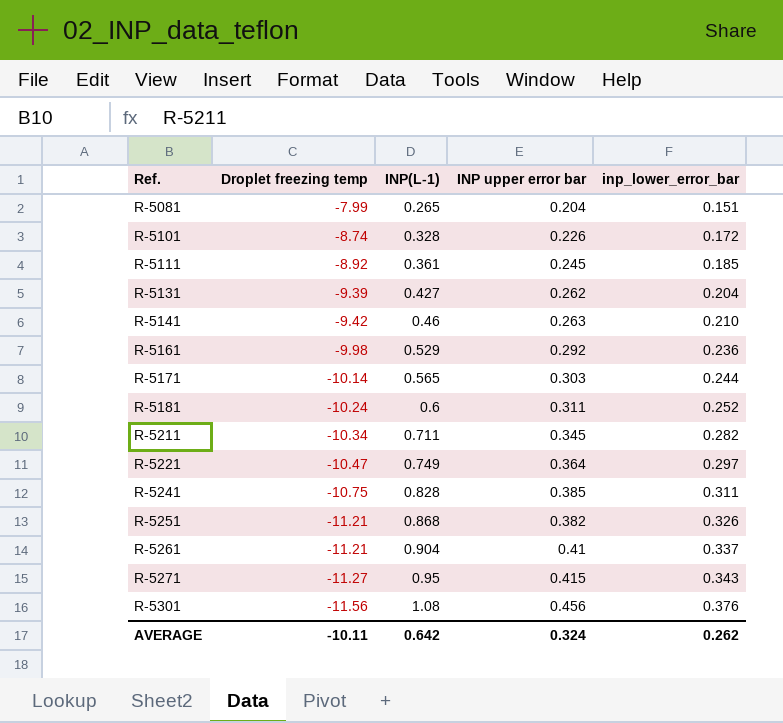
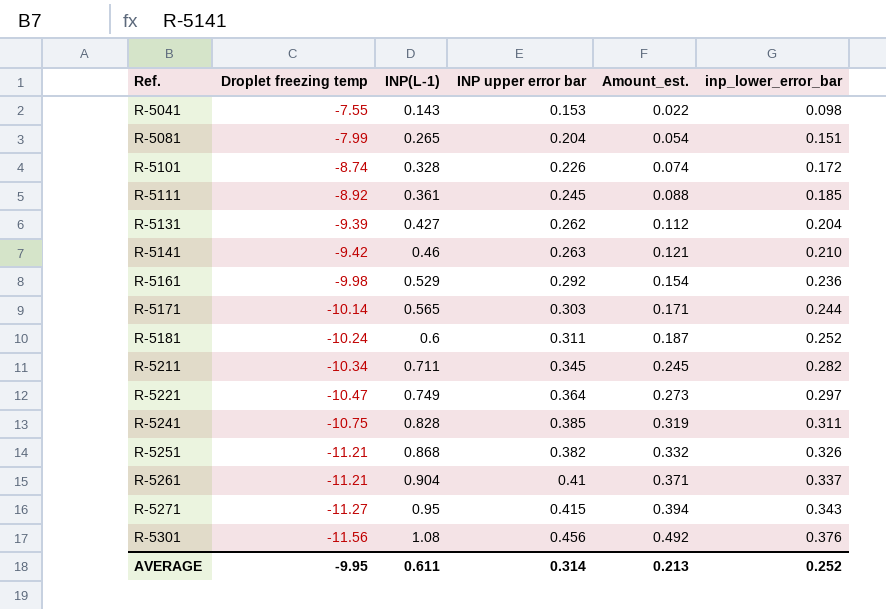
column Amount_est. | formula: none -> [INP(L-1)] * [INP upper error bar]
row R-5041: none -> -7.55 | 0.143 | 0.153 | 0.022 | 0.098
AVERAGE | Droplet freezing temp: -10.11 -> -9.95
AVERAGE | INP(L-1): 0.642 -> 0.611
AVERAGE | INP upper error bar: 0.324 -> 0.314
AVERAGE | inp_lower_error_bar: 0.262 -> 0.252

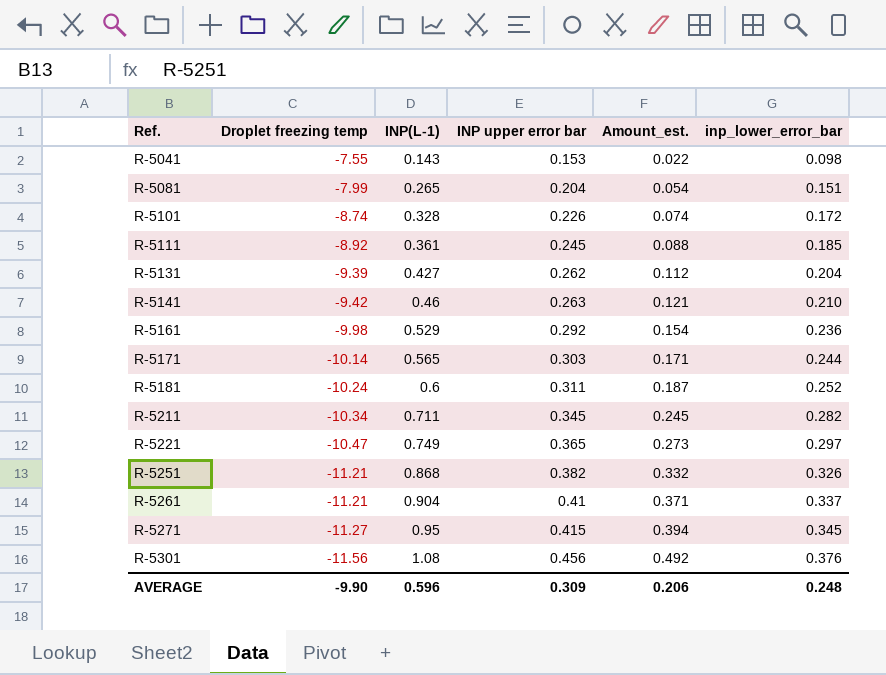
row R-5241: -10.75 | 0.828 | 0.385 | 0.319 | 0.311 -> none
R-5221 | INP upper error bar: 0.364 -> 0.365
R-5271 | inp_lower_error_bar: 0.343 -> 0.345
AVERAGE | Droplet freezing temp: -9.95 -> -9.90
AVERAGE | INP(L-1): 0.611 -> 0.596
AVERAGE | INP upper error bar: 0.314 -> 0.309
AVERAGE | Amount_est.: 0.213 -> 0.206
AVERAGE | inp_lower_error_bar: 0.252 -> 0.248

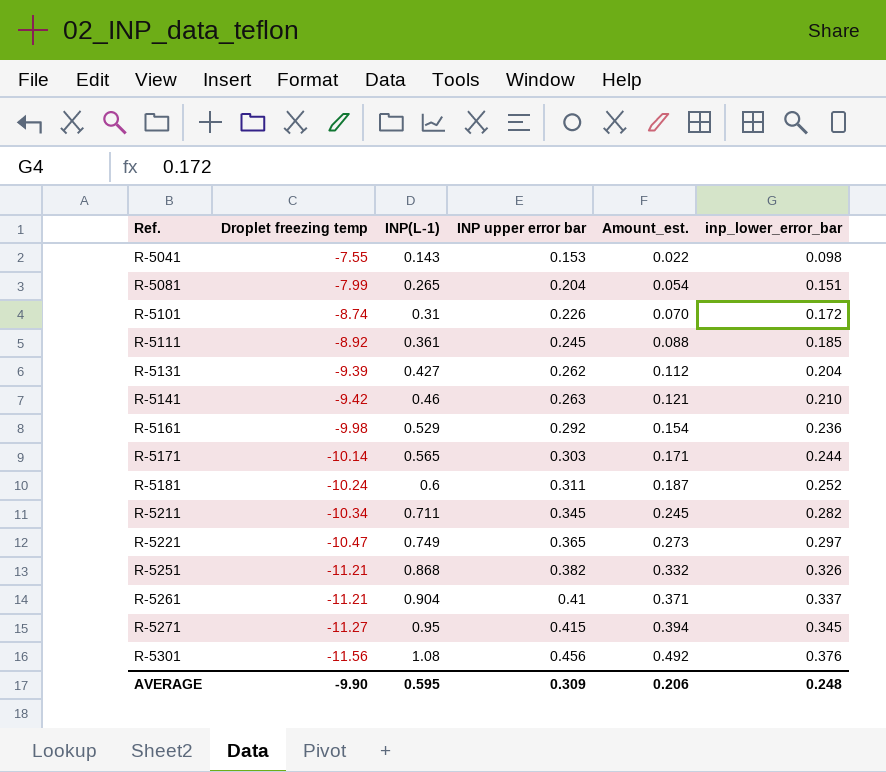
R-5101 | INP(L-1): 0.328 -> 0.31
R-5101 | Amount_est.: 0.074 -> 0.070
AVERAGE | INP(L-1): 0.596 -> 0.595

